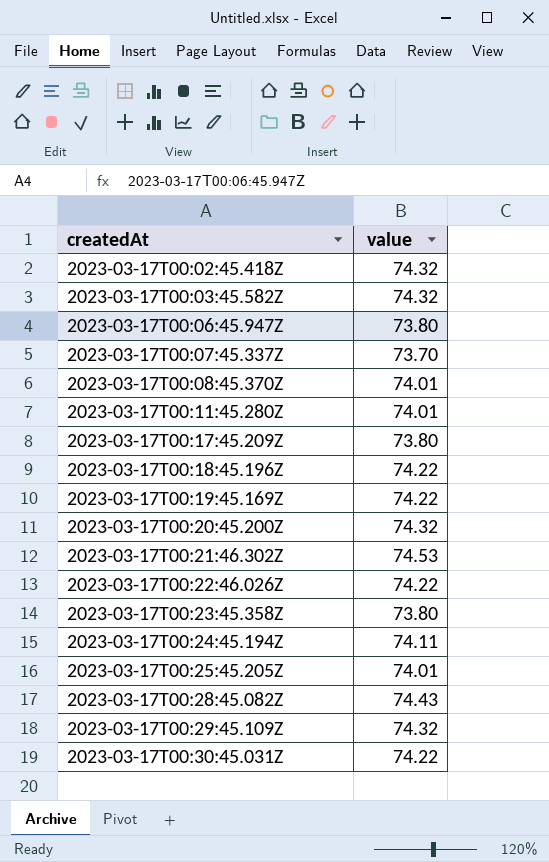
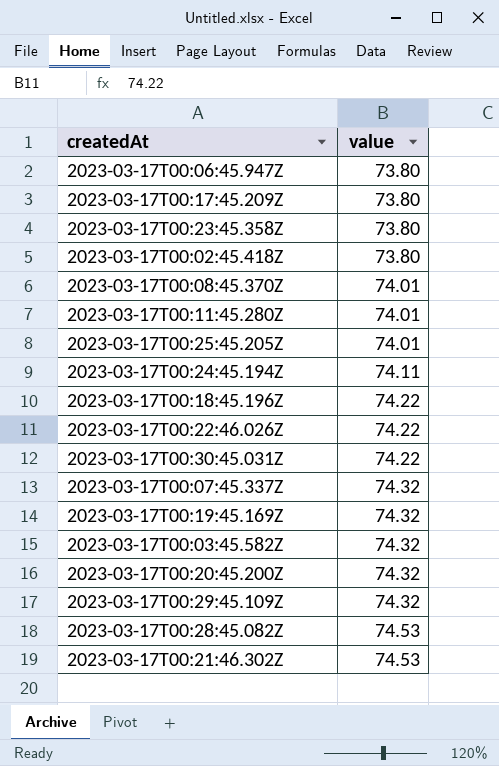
row order: createdAt ascending -> value ascending
2023-03-17T00:02:45.418Z | value: 74.32 -> 73.80
2023-03-17T00:07:45.337Z | value: 73.70 -> 74.32
2023-03-17T00:19:45.169Z | value: 74.22 -> 74.32
2023-03-17T00:28:45.082Z | value: 74.43 -> 74.53

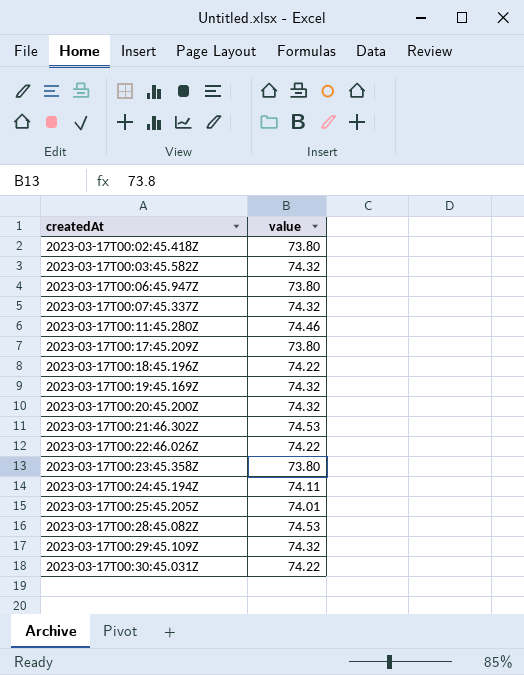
row order: value ascending -> createdAt ascending
row 2023-03-17T00:08:45.370Z: 74.01 -> none
2023-03-17T00:11:45.280Z | value: 74.01 -> 74.46

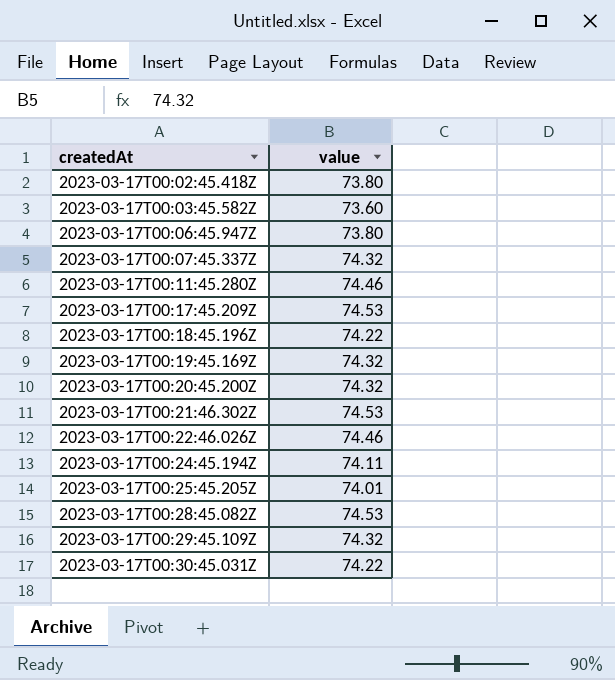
row 2023-03-17T00:23:45.358Z: 73.80 -> none
2023-03-17T00:03:45.582Z | value: 74.32 -> 73.60
2023-03-17T00:17:45.209Z | value: 73.80 -> 74.53
2023-03-17T00:22:46.026Z | value: 74.22 -> 74.46

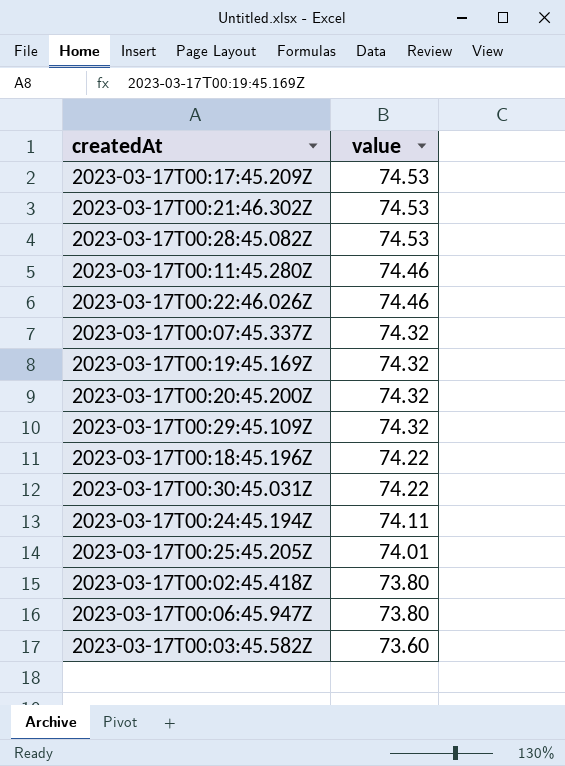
row order: createdAt ascending -> value descending

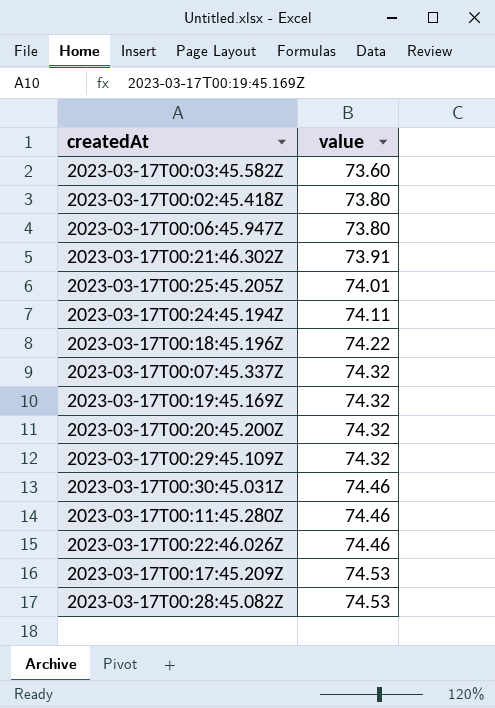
row order: value descending -> value ascending
2023-03-17T00:21:46.302Z | value: 74.53 -> 73.91
2023-03-17T00:30:45.031Z | value: 74.22 -> 74.46

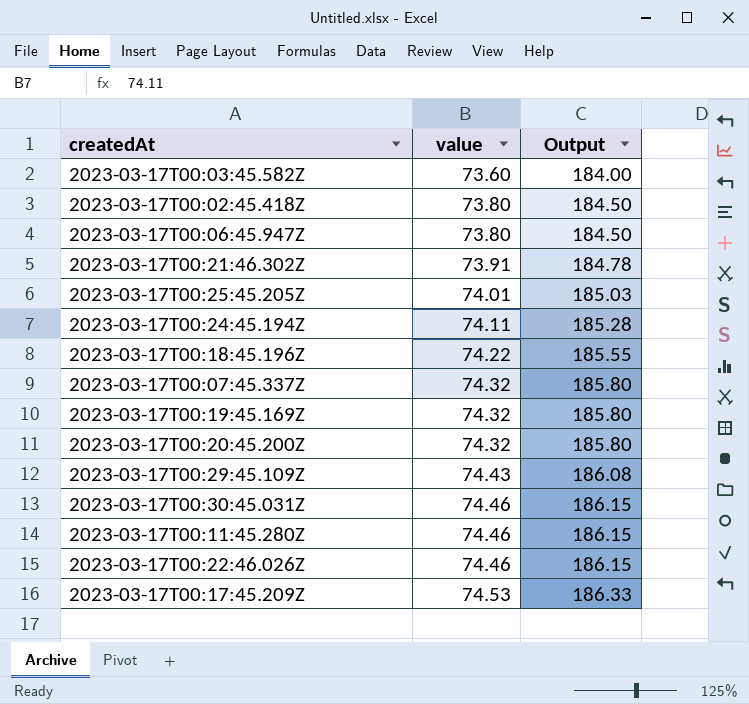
column Output | formula: none -> [value] * 2.5
row 2023-03-17T00:28:45.082Z: 74.53 -> none
2023-03-17T00:29:45.109Z | value: 74.32 -> 74.43

